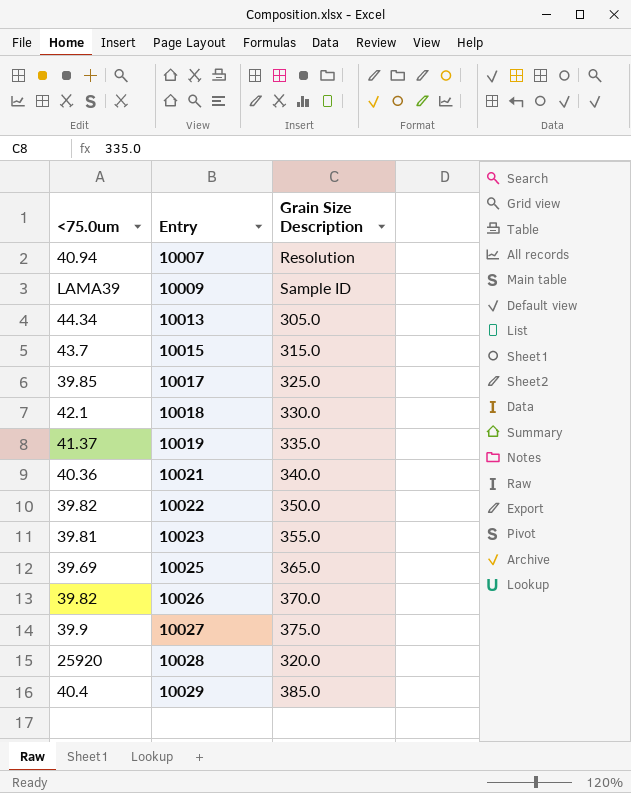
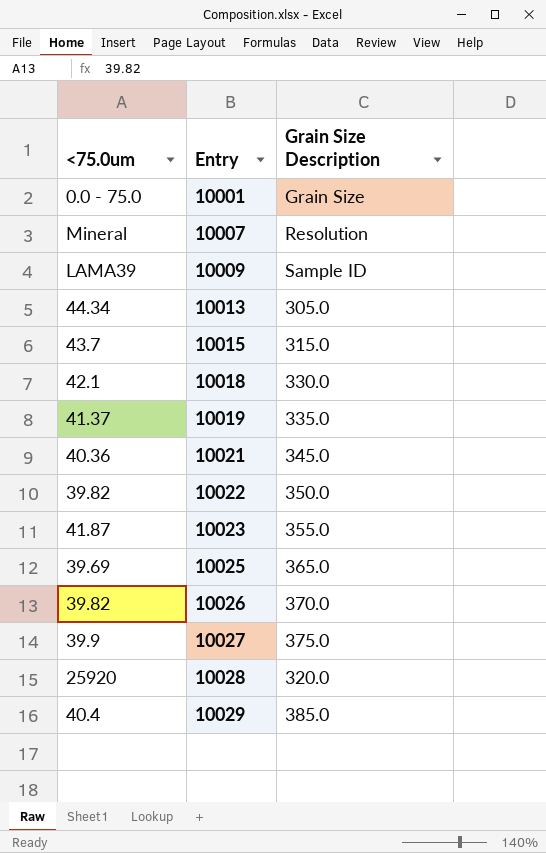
row 10017: 39.85 | 325.0 -> none
row 10001: none -> 0.0 - 75.0 | Grain Size
10007 | <75.0um: 40.94 -> Mineral
10021 | Grain Size Description: 340.0 -> 345.0
10023 | <75.0um: 39.81 -> 41.87

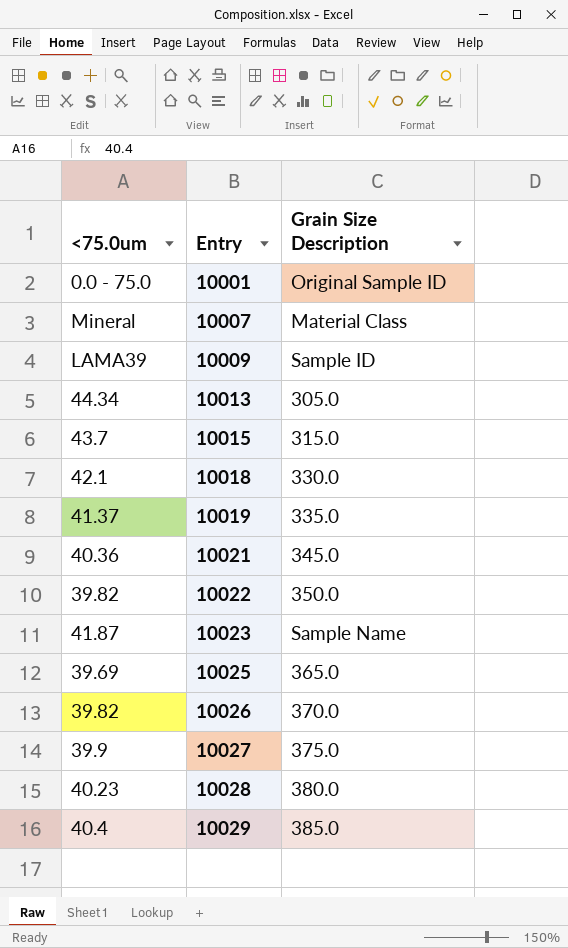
10001 | Grain Size Description: Grain Size -> Original Sample ID
10007 | Grain Size Description: Resolution -> Material Class
10023 | Grain Size Description: 355.0 -> Sample Name
10028 | <75.0um: 25920 -> 40.23
10028 | Grain Size Description: 320.0 -> 380.0

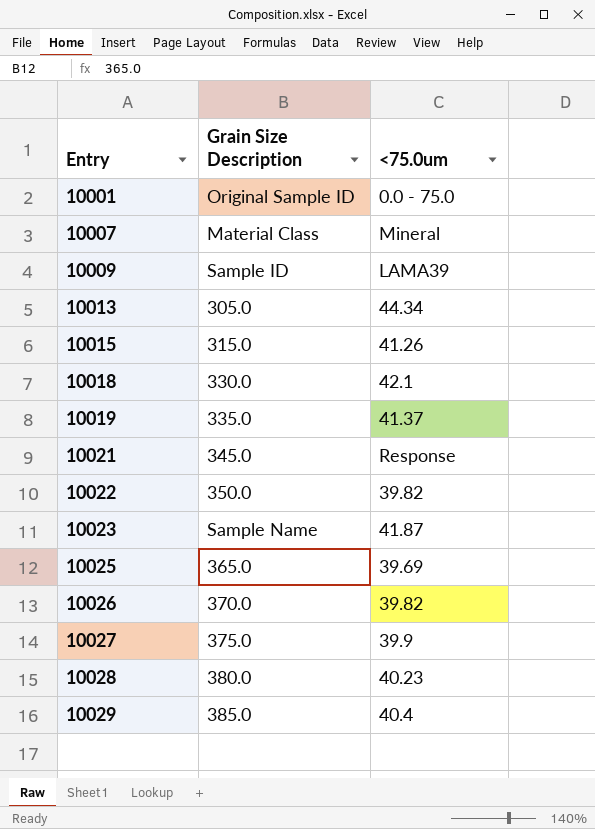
column <75.0um | position: 1 -> 3
10015 | <75.0um: 43.7 -> 41.26
10021 | <75.0um: 40.36 -> Response

